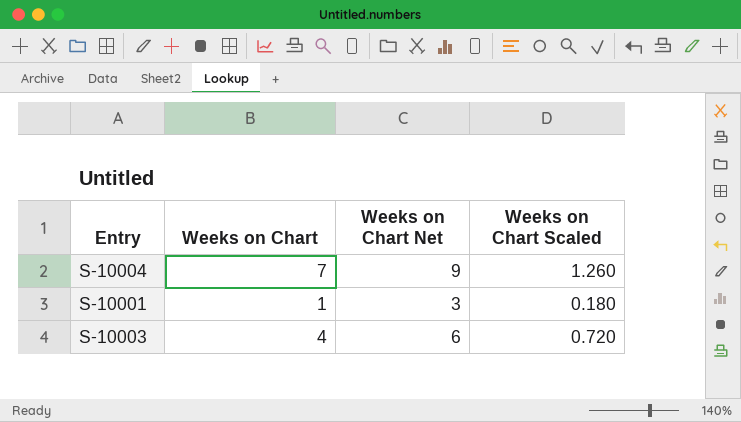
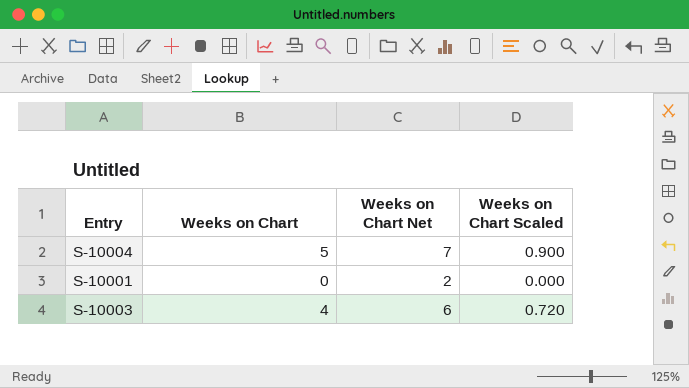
S-10004 | Weeks on Chart: 7 -> 5
S-10004 | Weeks on Chart Net: 9 -> 7
S-10004 | Weeks on Chart Scaled: 1.260 -> 0.900
S-10001 | Weeks on Chart: 1 -> 0
S-10001 | Weeks on Chart Net: 3 -> 2
S-10001 | Weeks on Chart Scaled: 0.180 -> 0.000

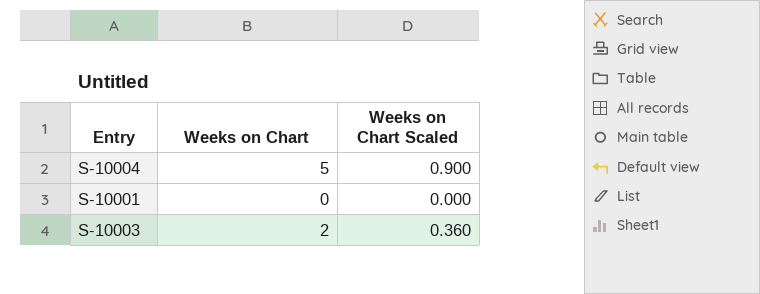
column Weeks on Chart Net | formula: [Weeks on Chart] + 2 -> none
S-10003 | Weeks on Chart: 4 -> 2
S-10003 | Weeks on Chart Scaled: 0.720 -> 0.360

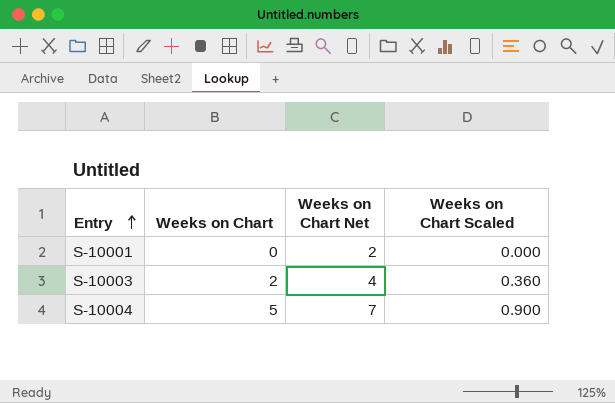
row order: none -> Entry ascending
column Weeks on Chart Net | formula: none -> [Weeks on Chart] + 2

